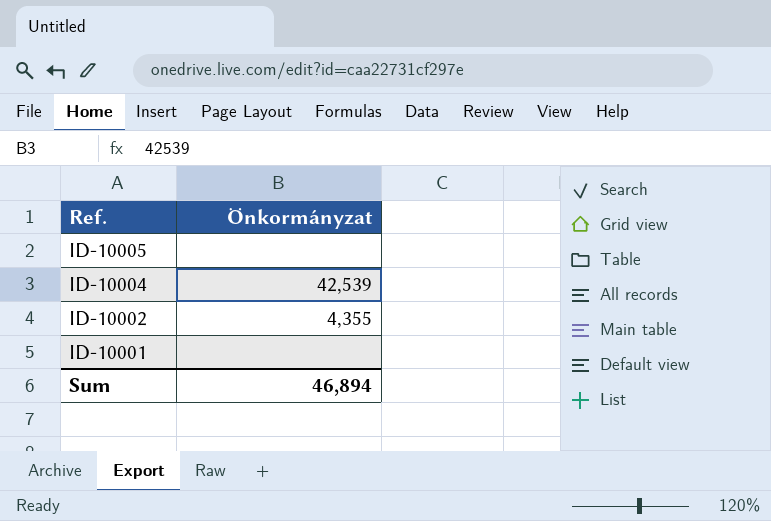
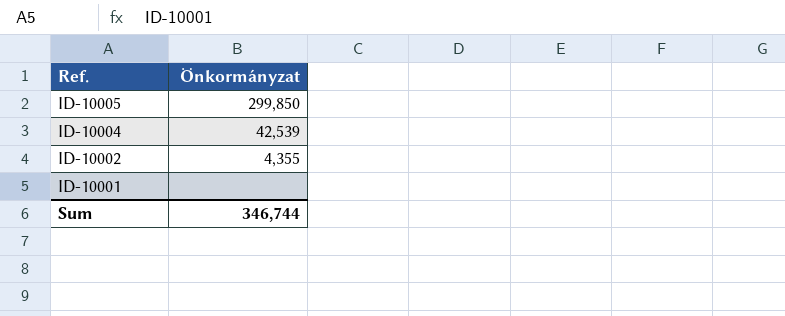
ID-10005 | Önkormányzat: none -> 299,850
Sum | Önkormányzat: 46,894 -> 346,744

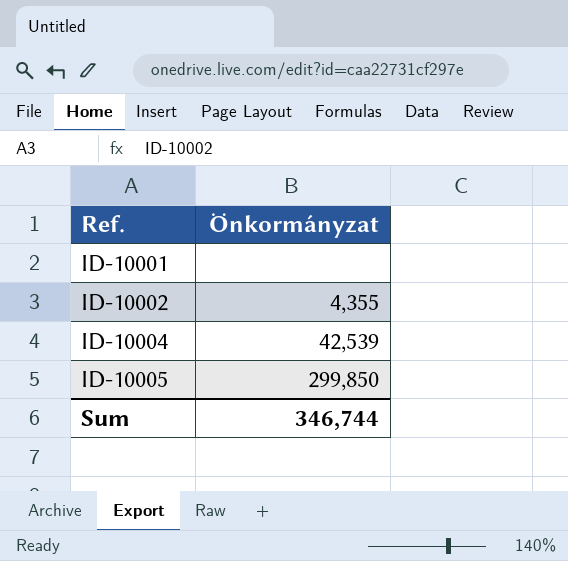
row order: Ref. descending -> Ref. ascending

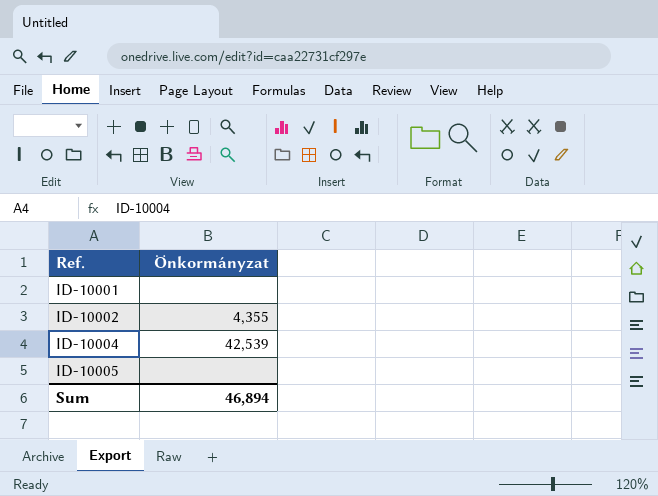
ID-10005 | Önkormányzat: 299,850 -> none
Sum | Önkormányzat: 346,744 -> 46,894

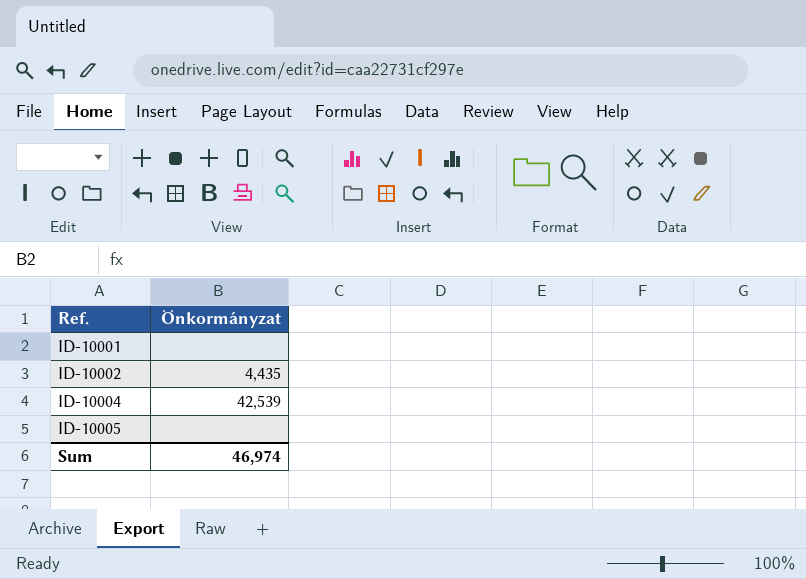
ID-10002 | Önkormányzat: 4,355 -> 4,435
Sum | Önkormányzat: 46,894 -> 46,974

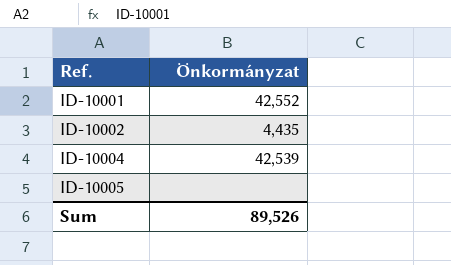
ID-10001 | Önkormányzat: none -> 42,552
Sum | Önkormányzat: 46,974 -> 89,526

